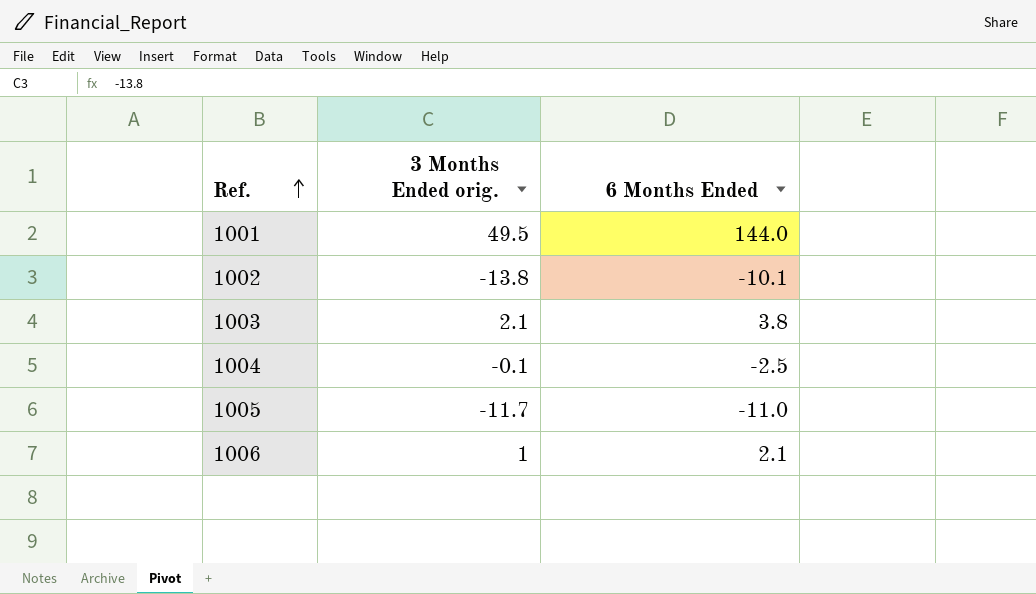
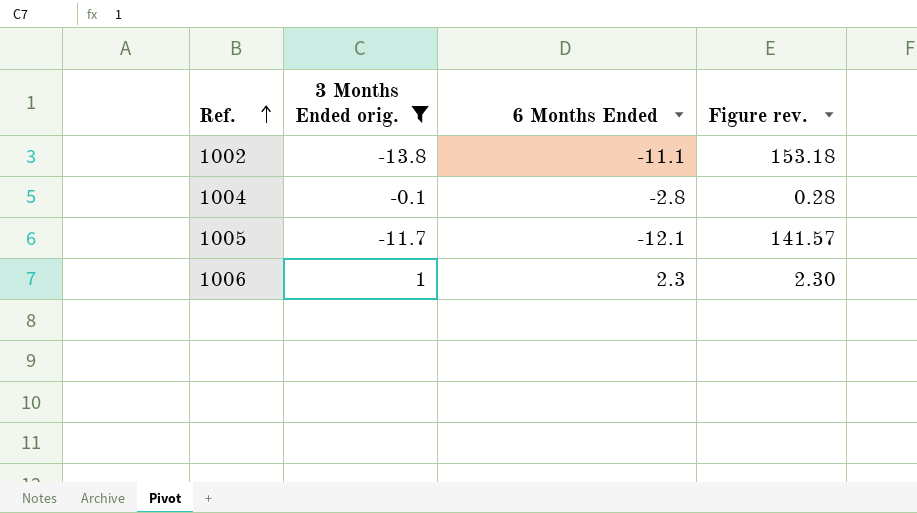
filter: none -> 3 Months Ended orig. <= 1
column Figure rev. | formula: none -> [3 Months Ended orig.] * [6 Months Ended]
1002 | 6 Months Ended: -10.1 -> -11.1
1004 | 6 Months Ended: -2.5 -> -2.8
1005 | 6 Months Ended: -11.0 -> -12.1
1006 | 6 Months Ended: 2.1 -> 2.3

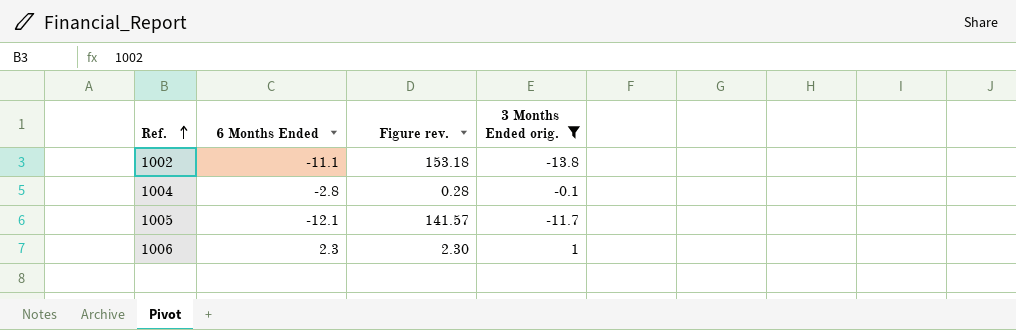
column 3 Months Ended orig. | position: 2 -> 4

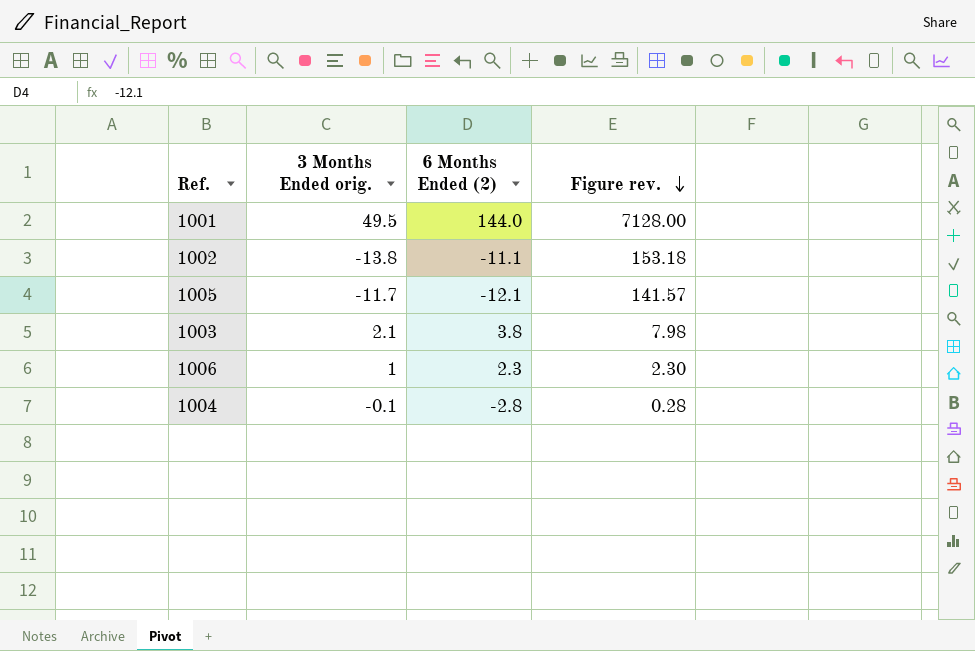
filter: 3 Months Ended orig. <= 1 -> none
row order: Ref. ascending -> Figure rev. descending
column 3 Months Ended orig. | position: 4 -> 2
column name: 6 Months Ended -> 6 Months Ended (2)

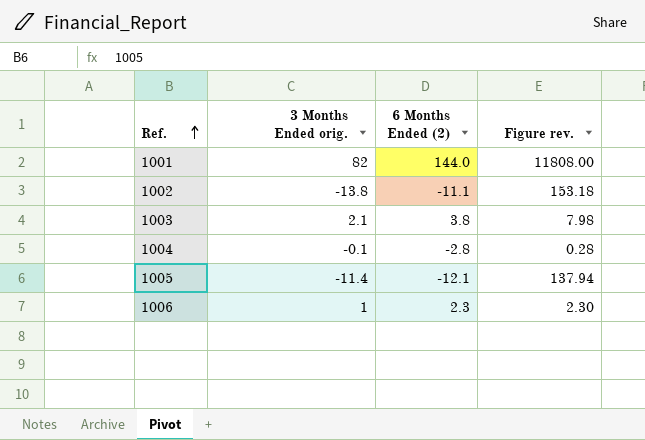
row order: Figure rev. descending -> Ref. ascending
1001 | 3 Months Ended orig.: 49.5 -> 82
1001 | Figure rev.: 7128.00 -> 11808.00
1005 | 3 Months Ended orig.: -11.7 -> -11.4
1005 | Figure rev.: 141.57 -> 137.94

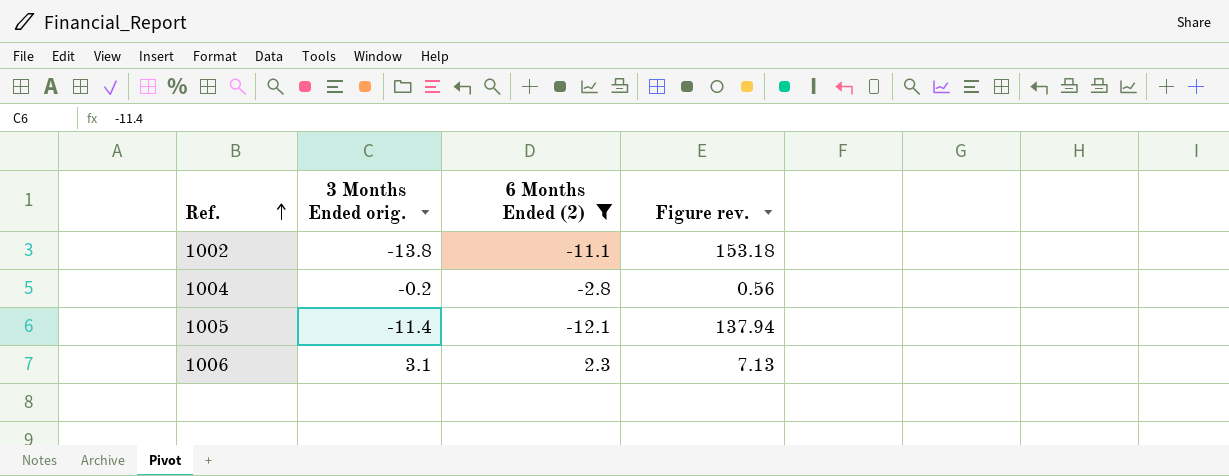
filter: none -> 6 Months Ended (2) <= 2.3
1004 | 3 Months Ended orig.: -0.1 -> -0.2
1004 | Figure rev.: 0.28 -> 0.56
1006 | 3 Months Ended orig.: 1 -> 3.1
1006 | Figure rev.: 2.30 -> 7.13

